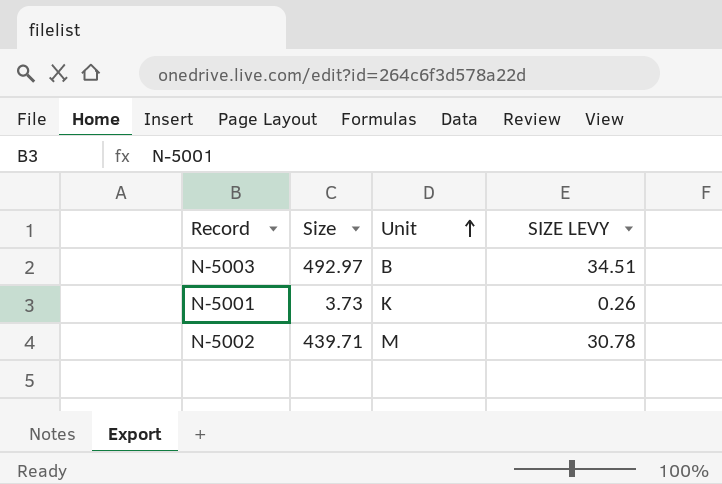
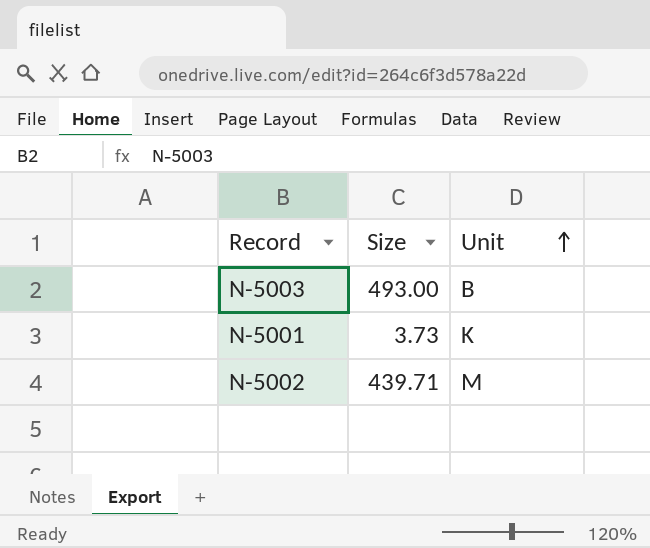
column SIZE LEVY | formula: [Size] * 0.07 -> none
N-5003 | Size: 492.97 -> 493.00

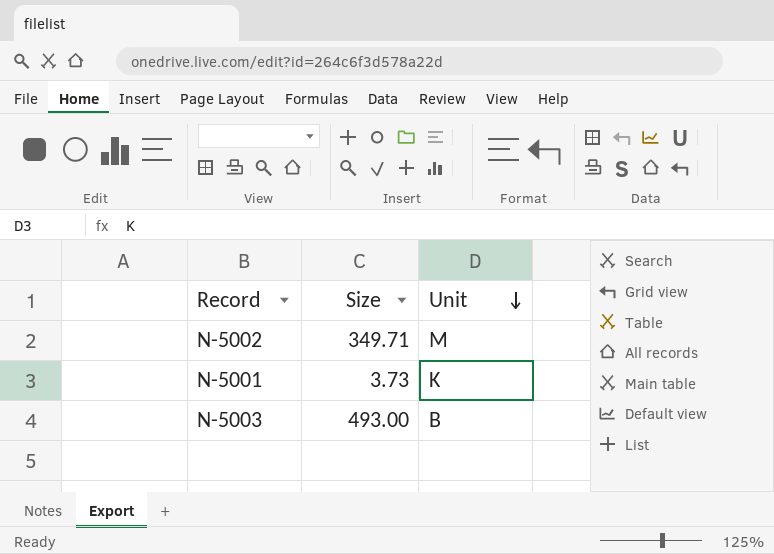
row order: Unit ascending -> Unit descending
N-5002 | Size: 439.71 -> 349.71

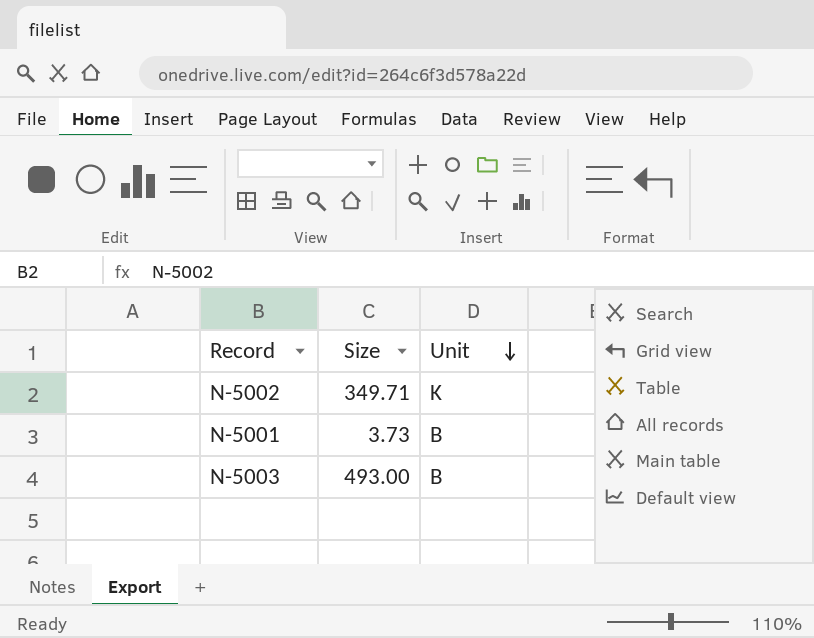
N-5002 | Unit: M -> K
N-5001 | Unit: K -> B

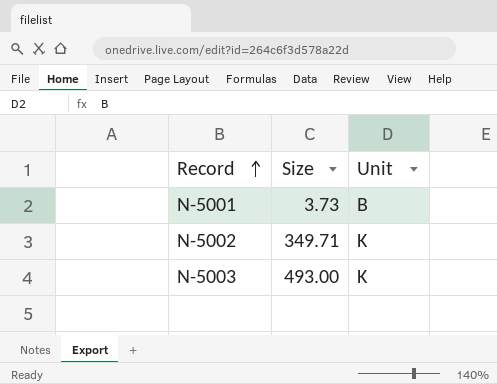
row order: Unit descending -> Record ascending
N-5003 | Unit: B -> K

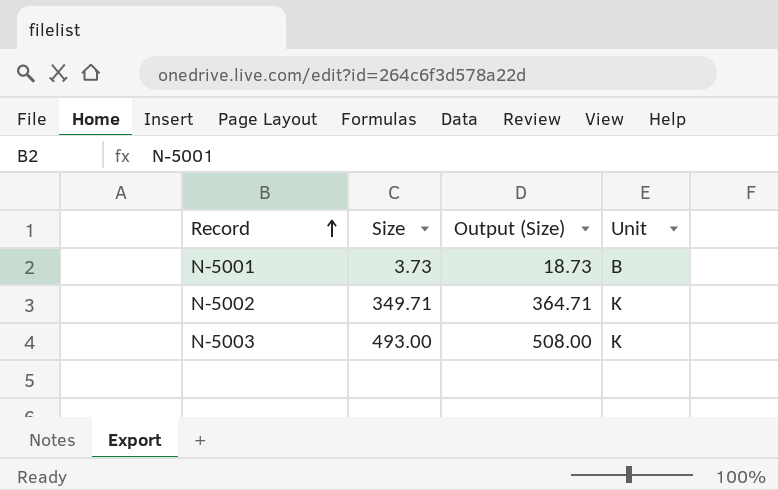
column Output (Size) | formula: none -> [Size] + 15

